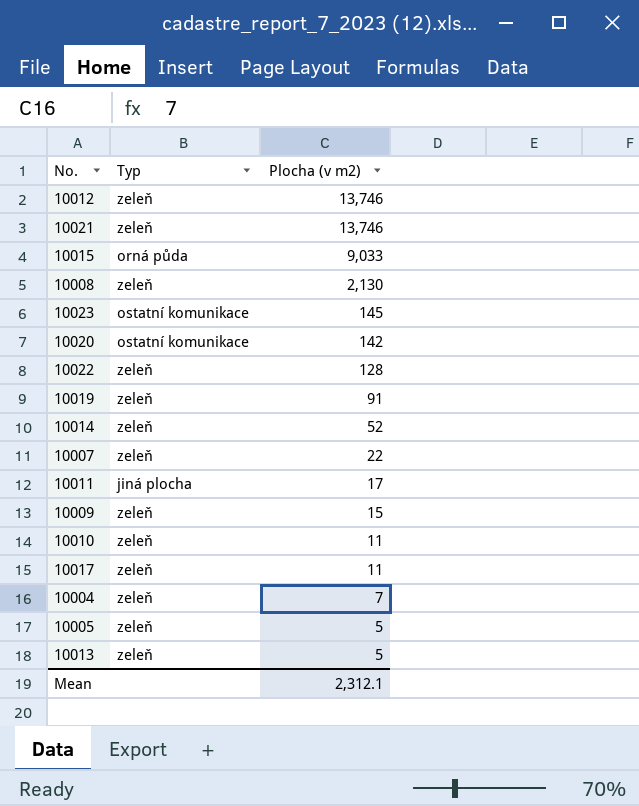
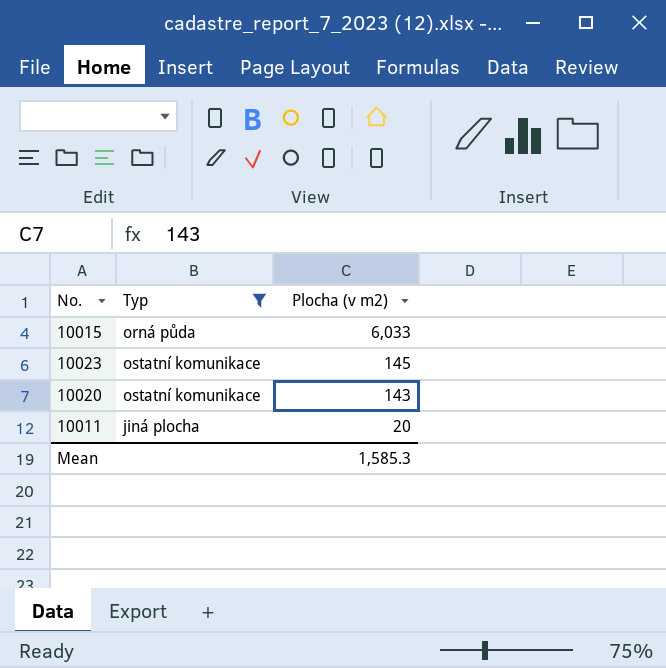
filter: none -> Typ != zeleň
10015 | Plocha (v m2): 9,033 -> 6,033
10020 | Plocha (v m2): 142 -> 143
10011 | Plocha (v m2): 17 -> 20
Mean | Plocha (v m2): 2,312.1 -> 1,585.3

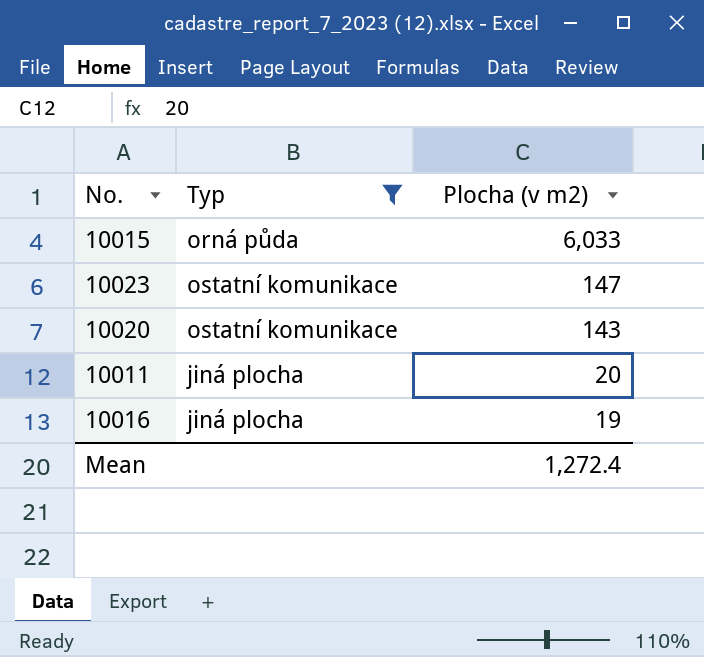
10023 | Plocha (v m2): 145 -> 147
row 10016: none -> jiná plocha | 19
Mean | Plocha (v m2): 1,585.3 -> 1,272.4

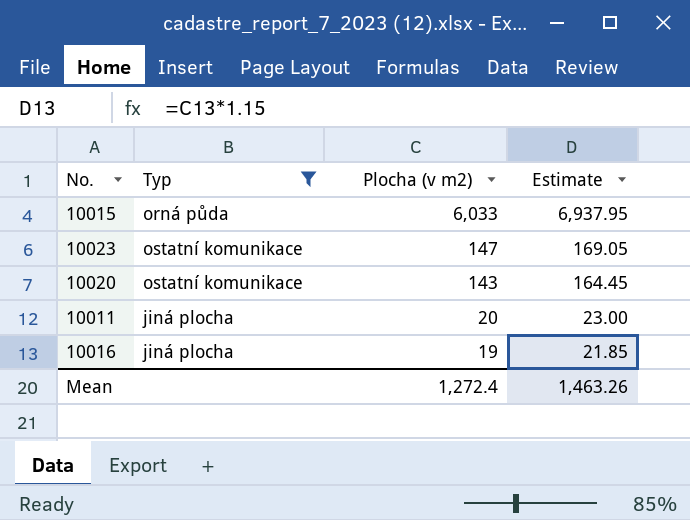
column Estimate | formula: none -> [Plocha (v m2)] * 1.15

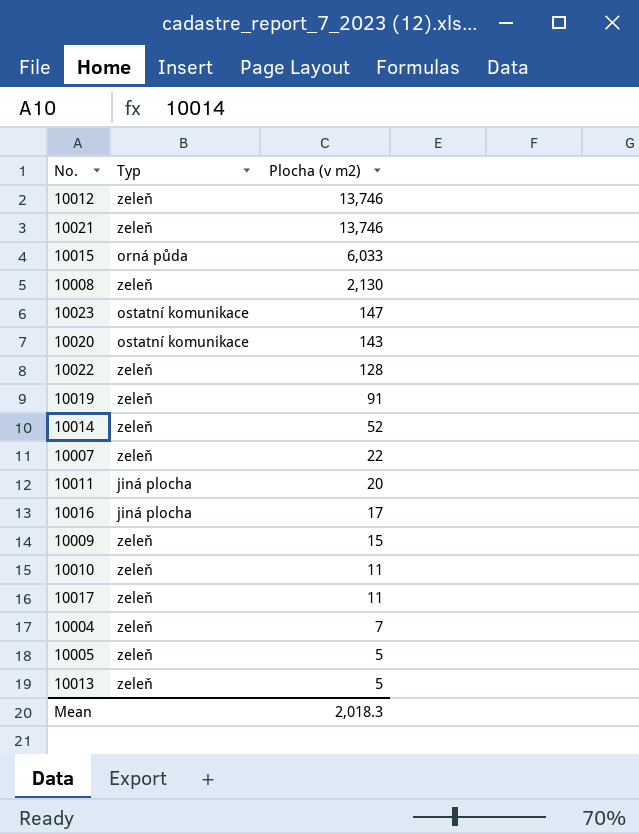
filter: Typ != zeleň -> none
column Estimate | formula: [Plocha (v m2)] * 1.15 -> none
10016 | Plocha (v m2): 19 -> 17
Mean | Plocha (v m2): 1,272.4 -> 2,018.3

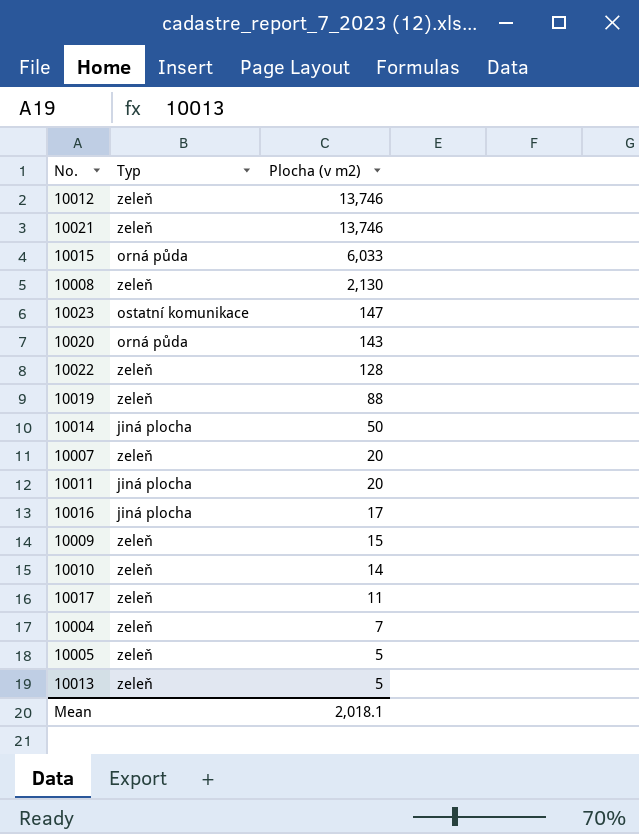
10020 | Typ: ostatní komunikace -> orná půda
10019 | Plocha (v m2): 91 -> 88
10014 | Typ: zeleň -> jiná plocha
10014 | Plocha (v m2): 52 -> 50
10007 | Plocha (v m2): 22 -> 20
10010 | Plocha (v m2): 11 -> 14
Mean | Plocha (v m2): 2,018.3 -> 2,018.1

